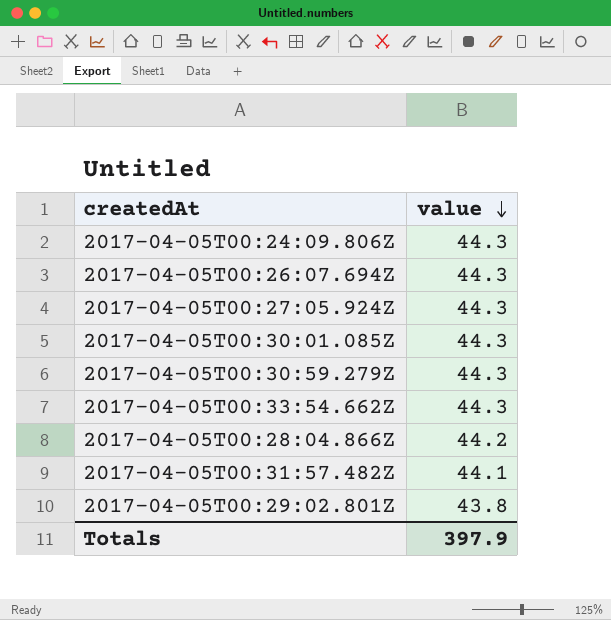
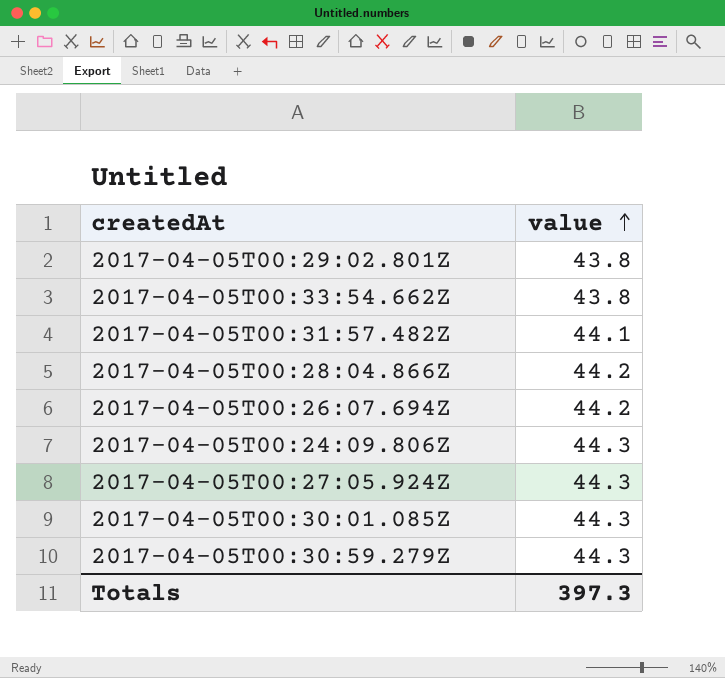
row order: value descending -> value ascending
2017-04-05T00:33:54.662Z | value: 44.3 -> 43.8
2017-04-05T00:26:07.694Z | value: 44.3 -> 44.2
Totals | value: 397.9 -> 397.3

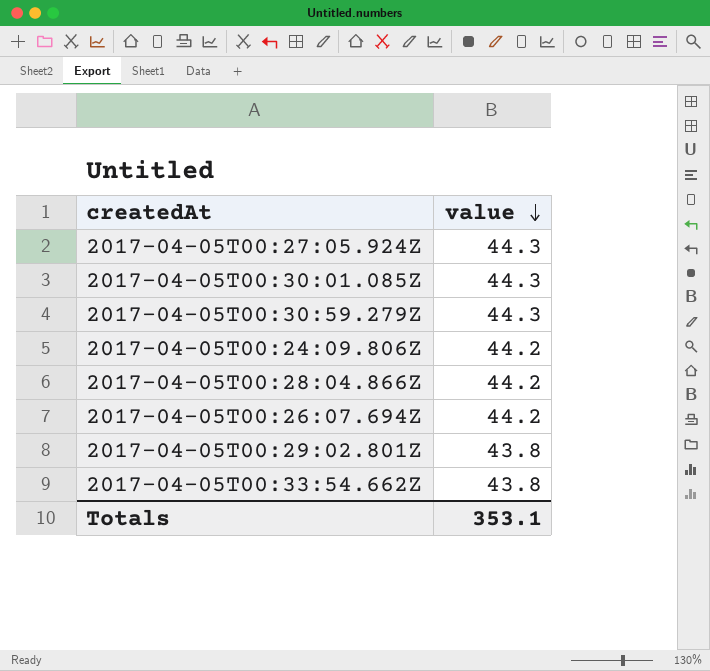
row order: value ascending -> value descending
row 2017-04-05T00:31:57.482Z: 44.1 -> none
2017-04-05T00:24:09.806Z | value: 44.3 -> 44.2
Totals | value: 397.3 -> 353.1

